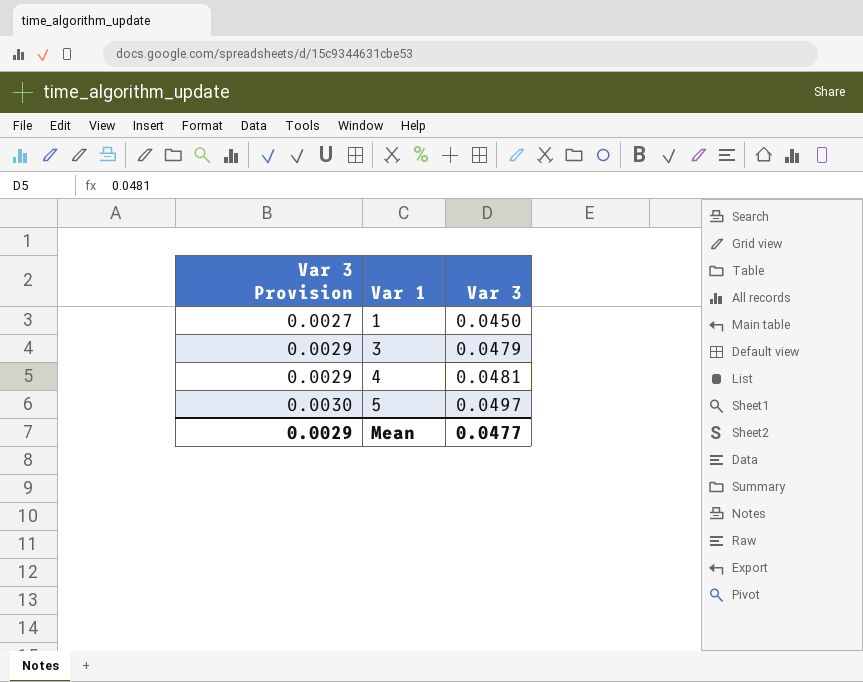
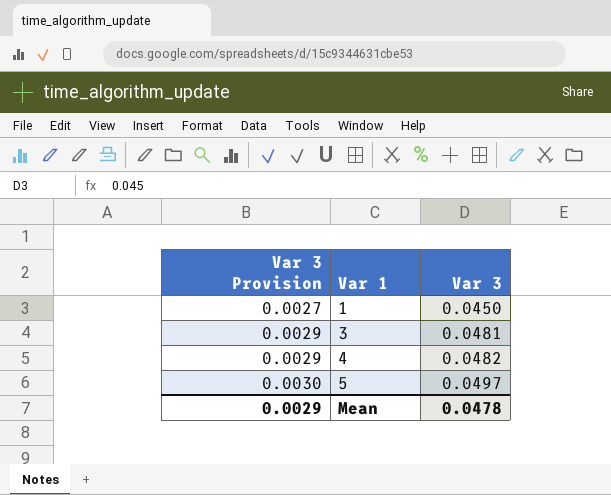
3 | Var 3: 0.0479 -> 0.0481
4 | Var 3: 0.0481 -> 0.0482
Mean | Var 3: 0.0477 -> 0.0478

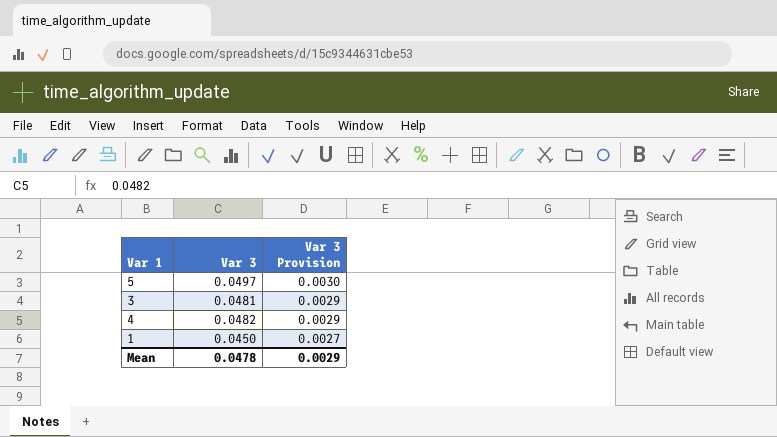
row order: Var 3 Provision ascending -> Var 3 Provision descending
column Var 3 Provision | position: 1 -> 3

